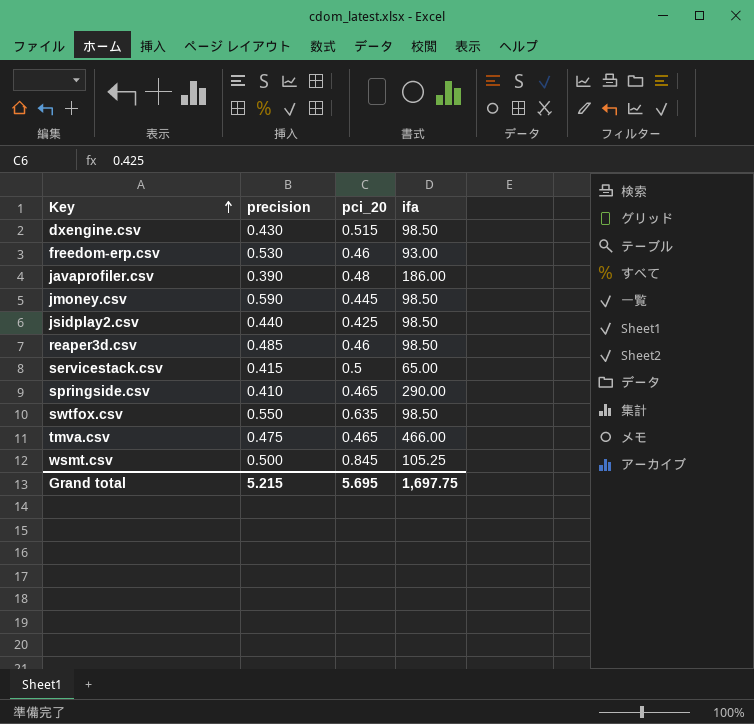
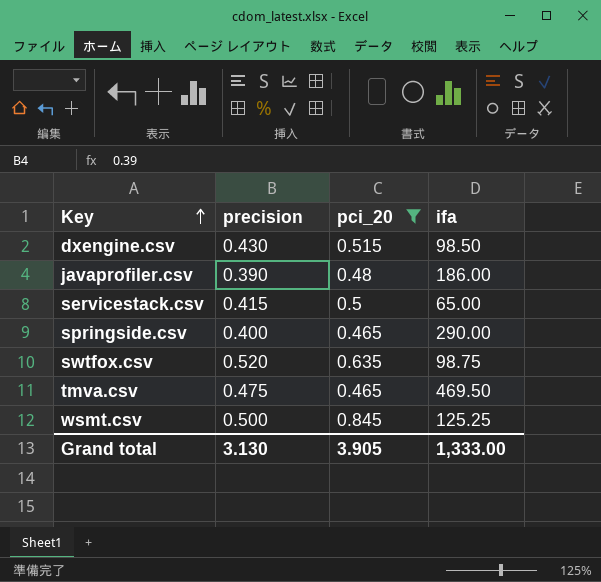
filter: none -> pci_20 >= 0.465
springside.csv | precision: 0.410 -> 0.400
swtfox.csv | precision: 0.550 -> 0.520
swtfox.csv | ifa: 98.50 -> 98.75
tmva.csv | ifa: 466.00 -> 469.50
wsmt.csv | ifa: 105.25 -> 125.25
Grand total | precision: 5.215 -> 3.130
Grand total | pci_20: 5.695 -> 3.905
Grand total | ifa: 1,697.75 -> 1,333.00

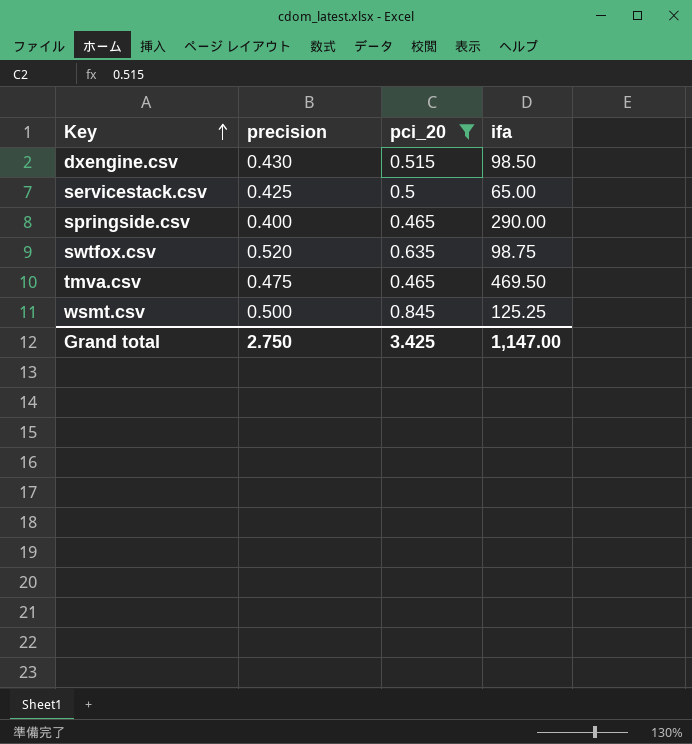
row javaprofiler.csv: 0.390 | 0.48 | 186.00 -> none
servicestack.csv | precision: 0.415 -> 0.425
Grand total | precision: 3.130 -> 2.750
Grand total | pci_20: 3.905 -> 3.425
Grand total | ifa: 1,333.00 -> 1,147.00

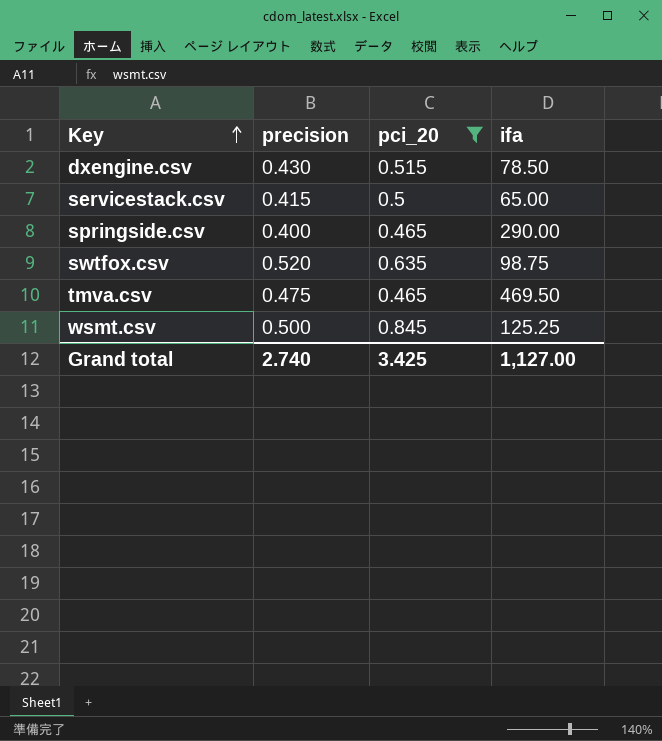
dxengine.csv | ifa: 98.50 -> 78.50
servicestack.csv | precision: 0.425 -> 0.415
Grand total | precision: 2.750 -> 2.740
Grand total | ifa: 1,147.00 -> 1,127.00

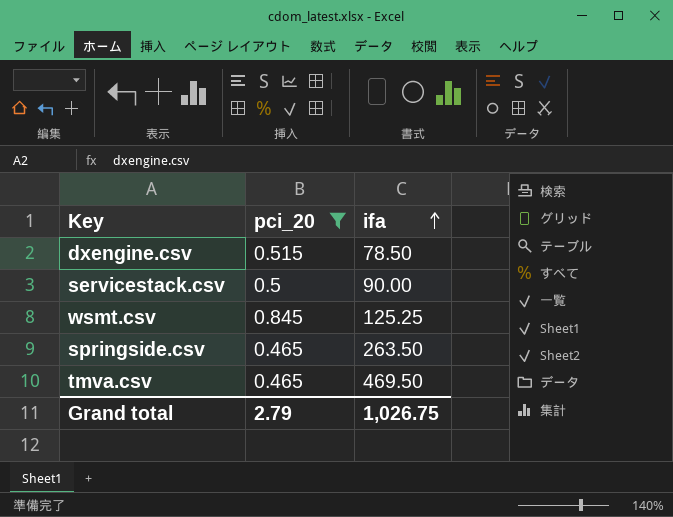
row order: Key ascending -> ifa ascending
column precision | position: 2 -> none
row swtfox.csv: 0.520 | 0.635 | 98.75 -> none
servicestack.csv | ifa: 65.00 -> 90.00
springside.csv | ifa: 290.00 -> 263.50
Grand total | pci_20: 3.425 -> 2.79
Grand total | ifa: 1,127.00 -> 1,026.75

